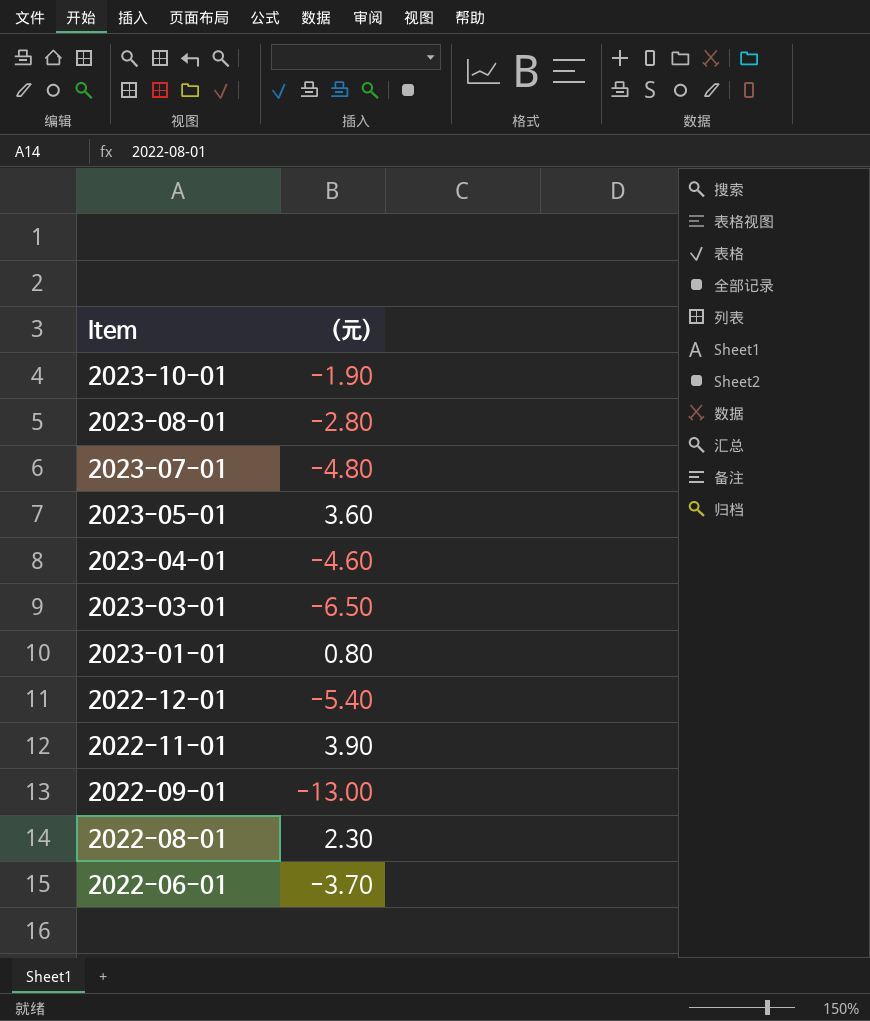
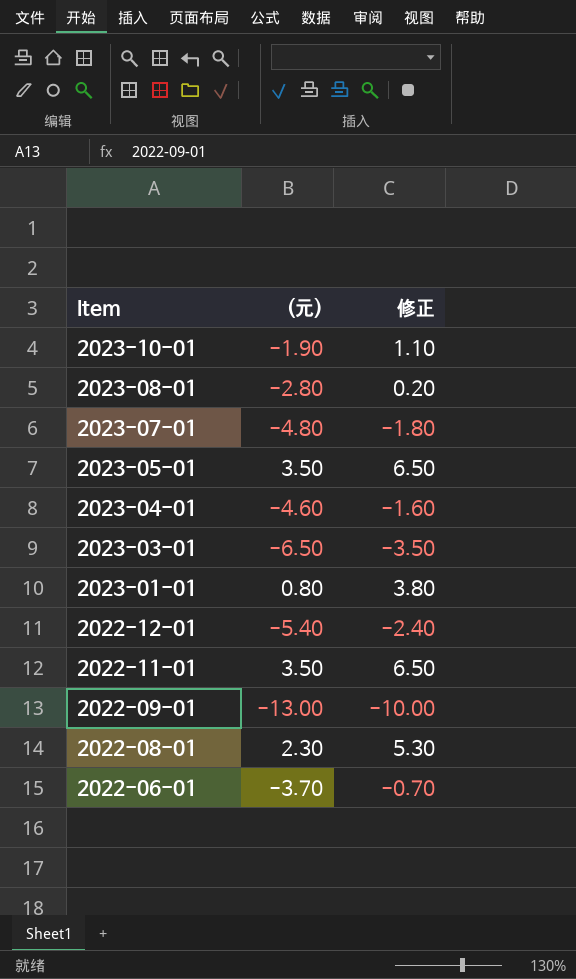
column 修正 | formula: none -> [(元)] + 3
2023-05-01 | (元): 3.60 -> 3.50
2022-11-01 | (元): 3.90 -> 3.50

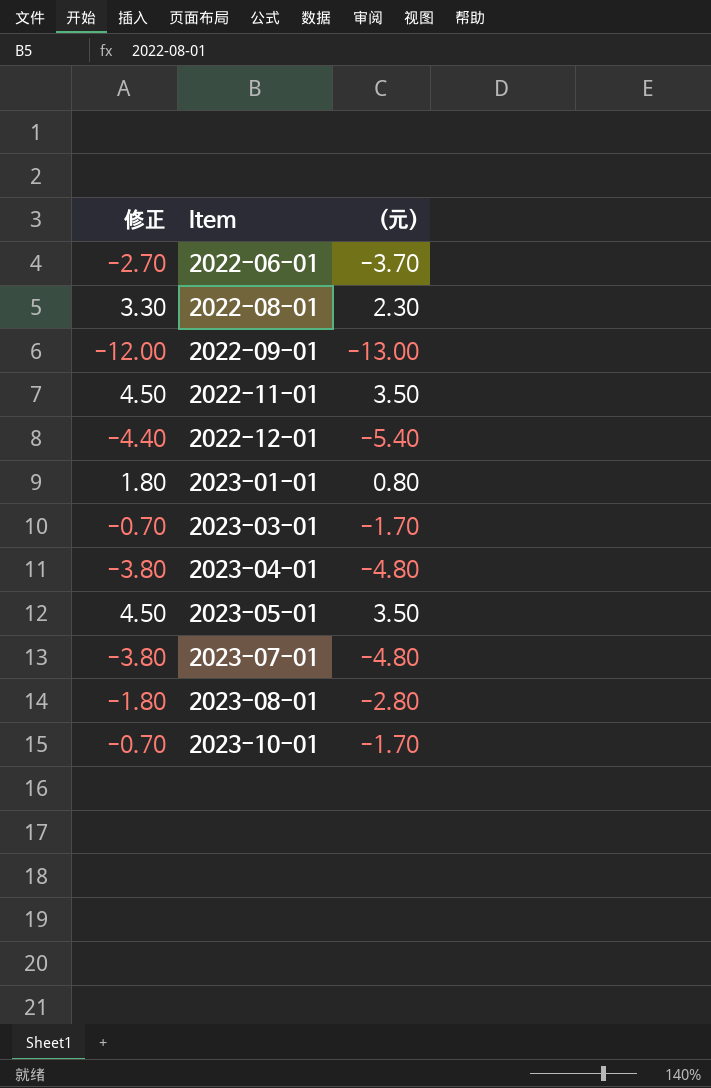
row order: Item descending -> Item ascending
column 修正 | formula: [(元)] + 3 -> [(元)] + 1
column 修正 | position: 3 -> 1
2023-03-01 | (元): -6.50 -> -1.70
2023-04-01 | (元): -4.60 -> -4.80
2023-10-01 | (元): -1.90 -> -1.70

